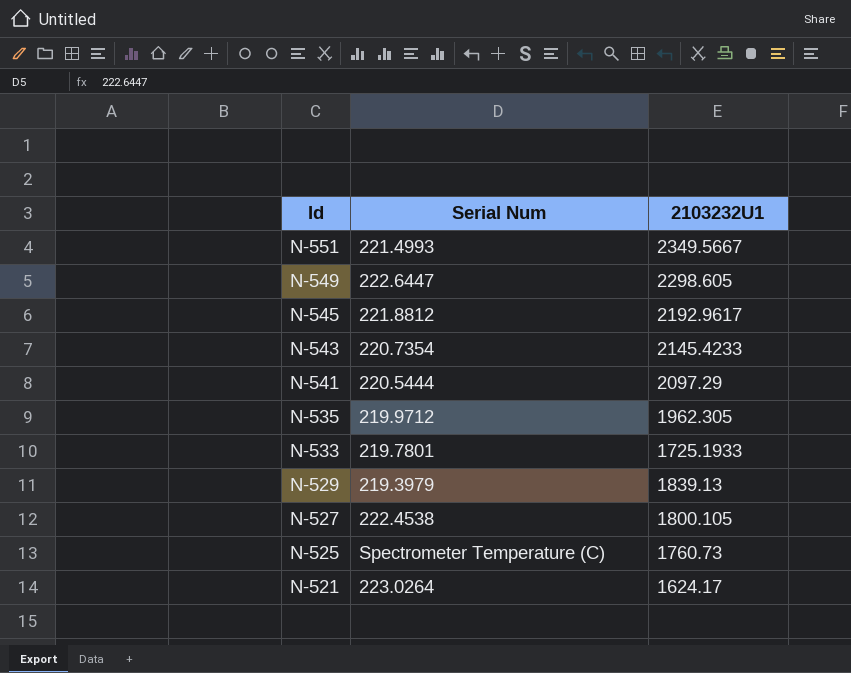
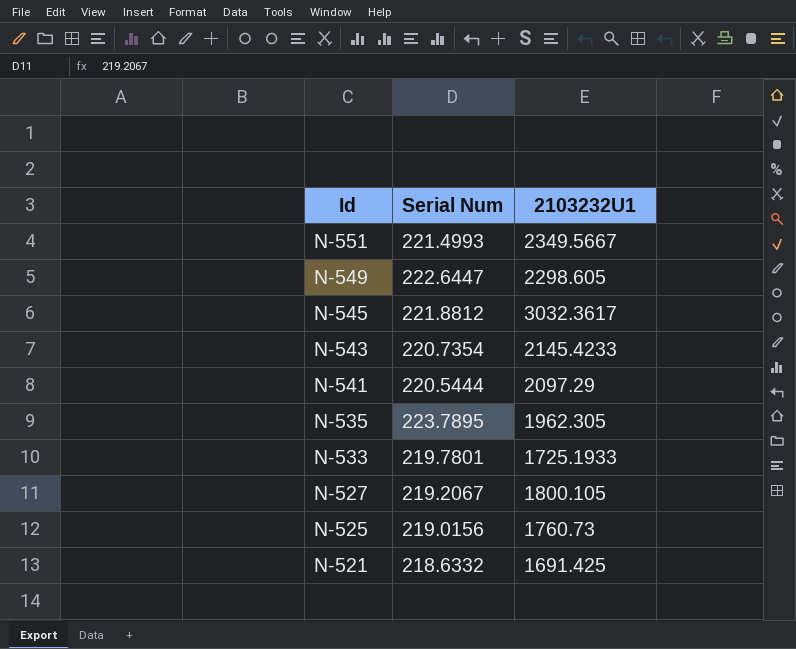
row N-529: 219.3979 | 1839.13 -> none
N-545 | 2103232U1: 2192.9617 -> 3032.3617
N-535 | Serial Num: 219.9712 -> 223.7895
N-527 | Serial Num: 222.4538 -> 219.2067
N-525 | Serial Num: Spectrometer Temperature (C) -> 219.0156
N-521 | Serial Num: 223.0264 -> 218.6332
N-521 | 2103232U1: 1624.17 -> 1691.425

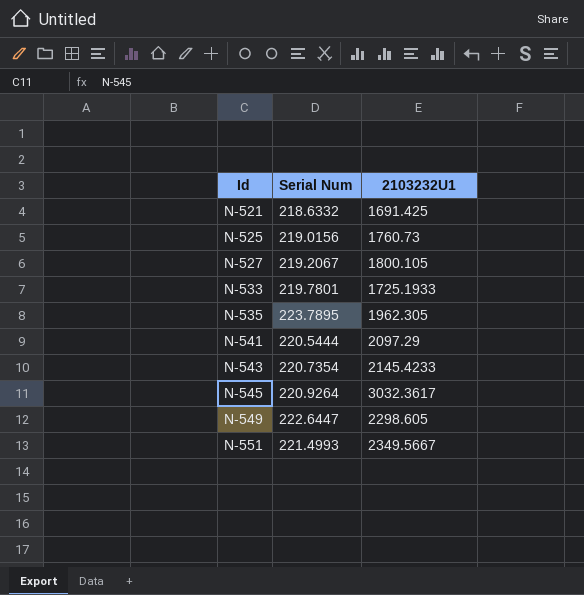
row order: Id descending -> Id ascending
N-545 | Serial Num: 221.8812 -> 220.9264

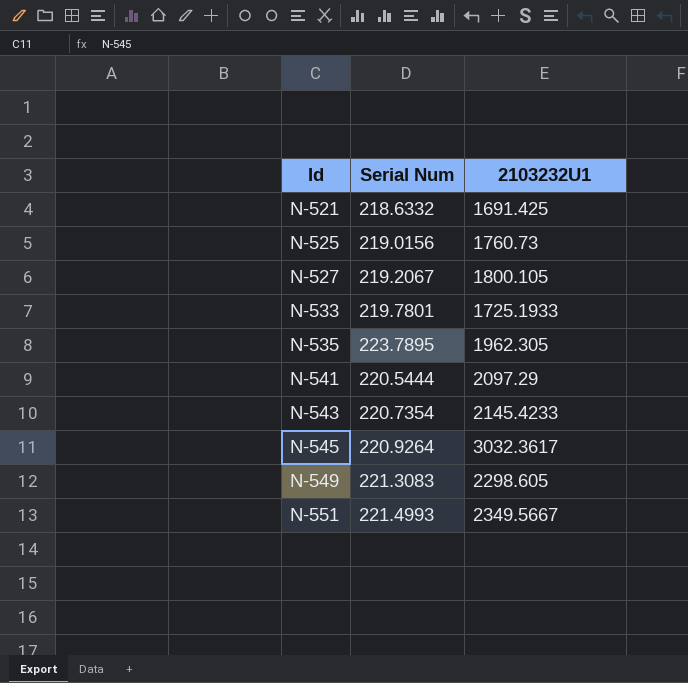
N-549 | Serial Num: 222.6447 -> 221.3083

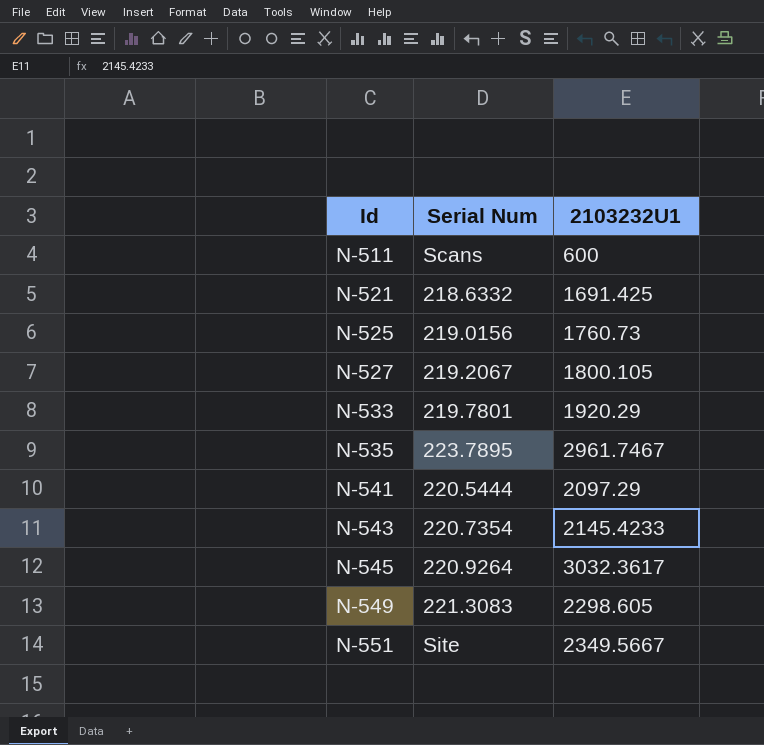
row N-511: none -> Scans | 600
N-533 | 2103232U1: 1725.1933 -> 1920.29
N-535 | 2103232U1: 1962.305 -> 2961.7467
N-551 | Serial Num: 221.4993 -> Site

